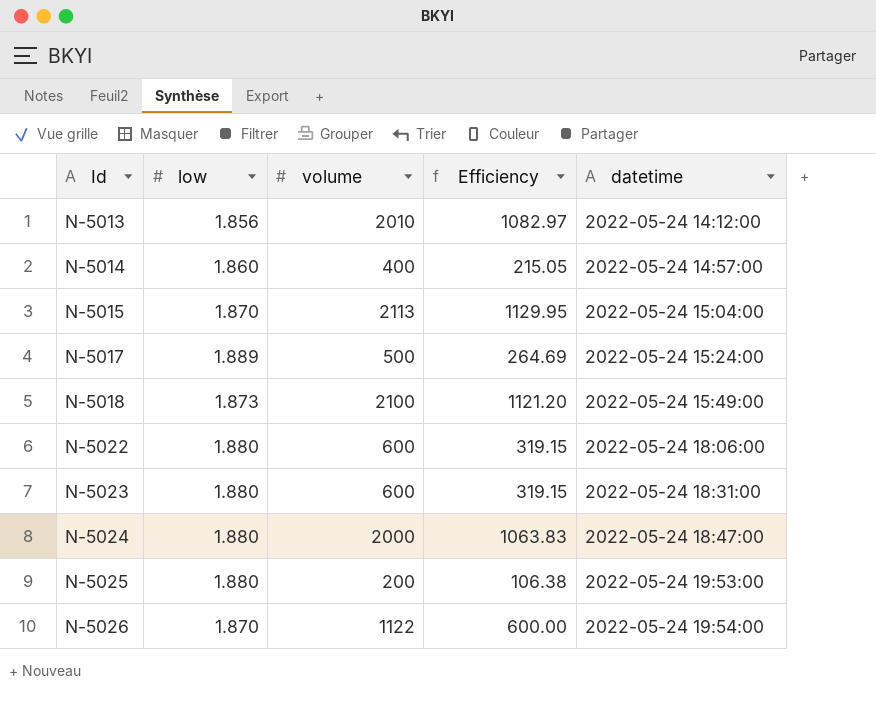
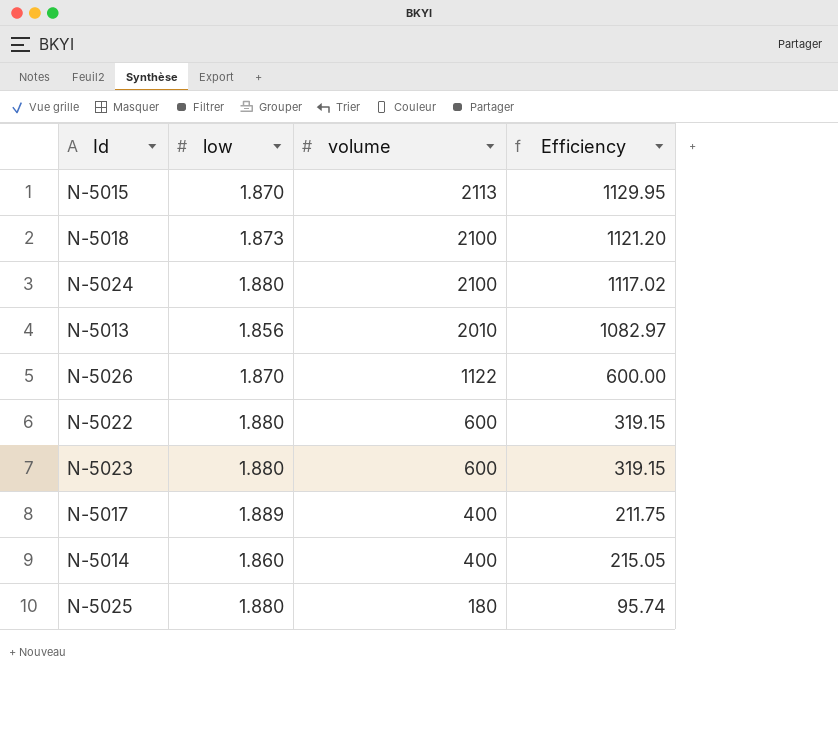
row order: Id ascending -> volume descending
column datetime | position: 5 -> none
N-5024 | volume: 2000 -> 2100
N-5024 | Efficiency: 1063.83 -> 1117.02
N-5017 | volume: 500 -> 400
N-5017 | Efficiency: 264.69 -> 211.75
N-5025 | volume: 200 -> 180
N-5025 | Efficiency: 106.38 -> 95.74

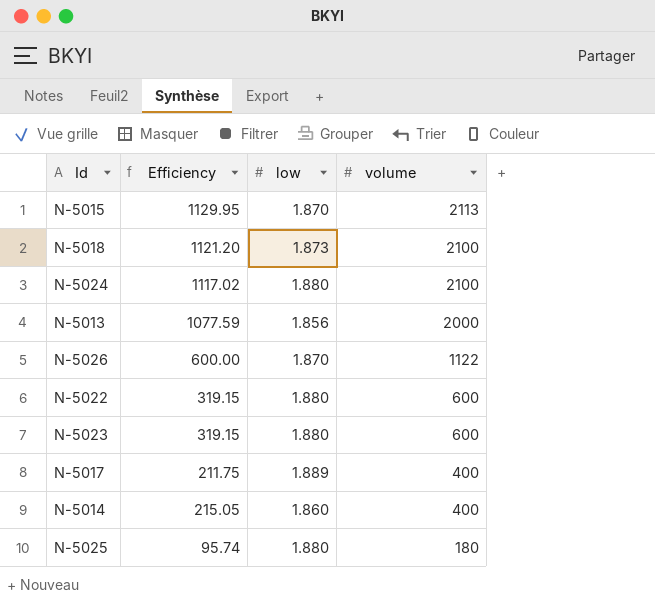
column Efficiency | position: 4 -> 2
N-5013 | Efficiency: 1082.97 -> 1077.59
N-5013 | volume: 2010 -> 2000

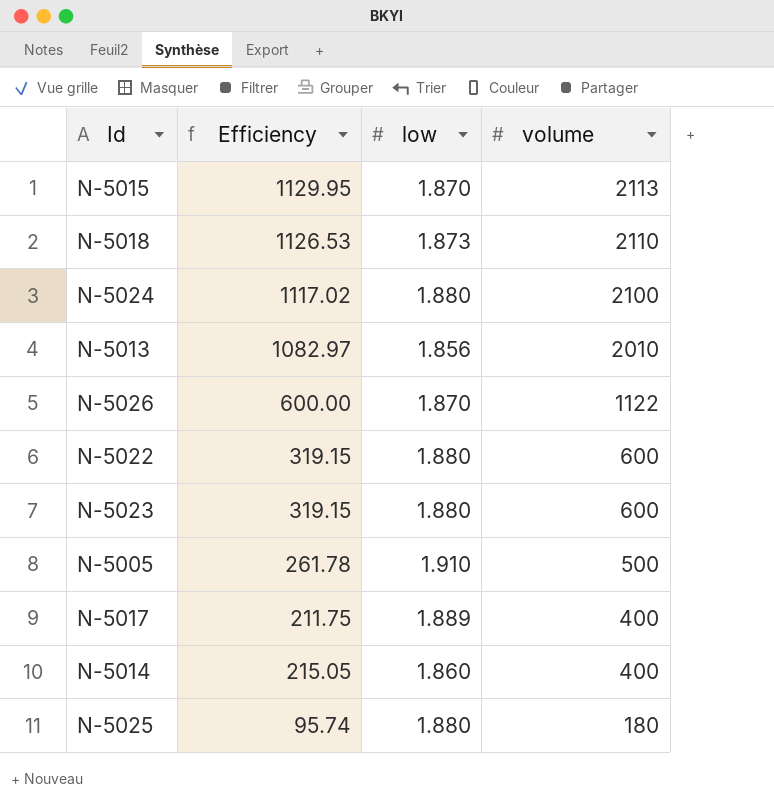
N-5018 | Efficiency: 1121.20 -> 1126.53
N-5018 | volume: 2100 -> 2110
N-5013 | Efficiency: 1077.59 -> 1082.97
N-5013 | volume: 2000 -> 2010
row N-5005: none -> 261.78 | 1.910 | 500

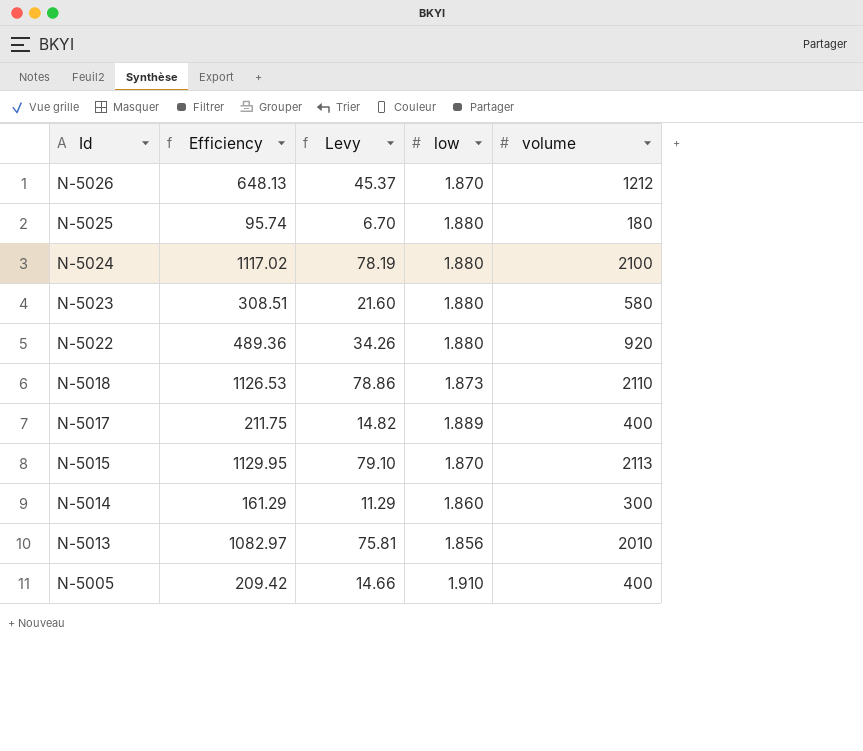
row order: volume descending -> Id descending
column Levy | formula: none -> [Efficiency] * 0.07
N-5026 | Efficiency: 600.00 -> 648.13
N-5026 | volume: 1122 -> 1212
N-5023 | Efficiency: 319.15 -> 308.51
N-5023 | volume: 600 -> 580
N-5022 | Efficiency: 319.15 -> 489.36
N-5022 | volume: 600 -> 920
N-5014 | Efficiency: 215.05 -> 161.29
N-5014 | volume: 400 -> 300
N-5005 | Efficiency: 261.78 -> 209.42
N-5005 | volume: 500 -> 400

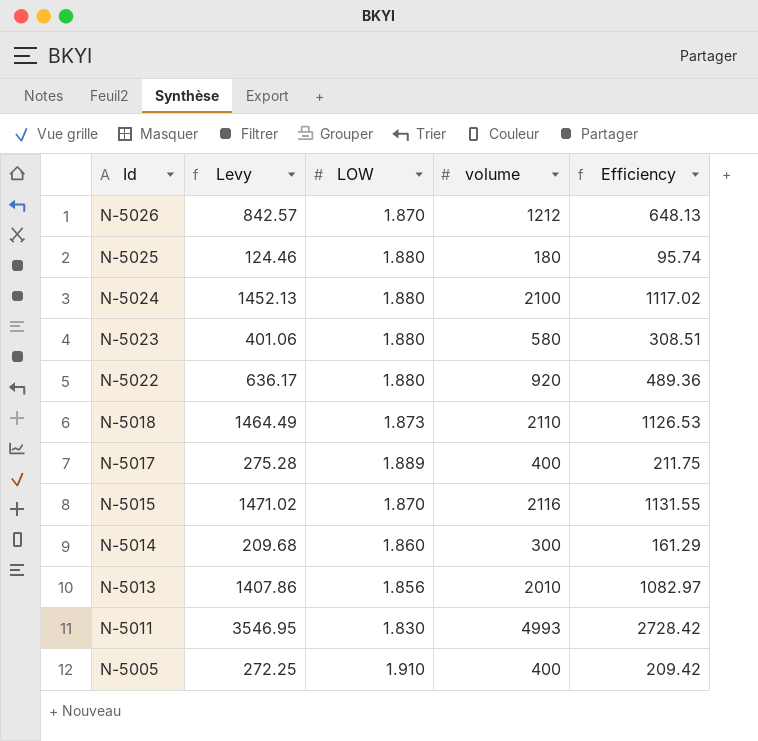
column Levy | formula: [Efficiency] * 0.07 -> [Efficiency] * 1.3
column name: low -> LOW
column Efficiency | position: 2 -> 5
N-5015 | volume: 2113 -> 2116
N-5015 | Efficiency: 1129.95 -> 1131.55
row N-5011: none -> 3546.95 | 1.830 | 4993 | 2728.42

